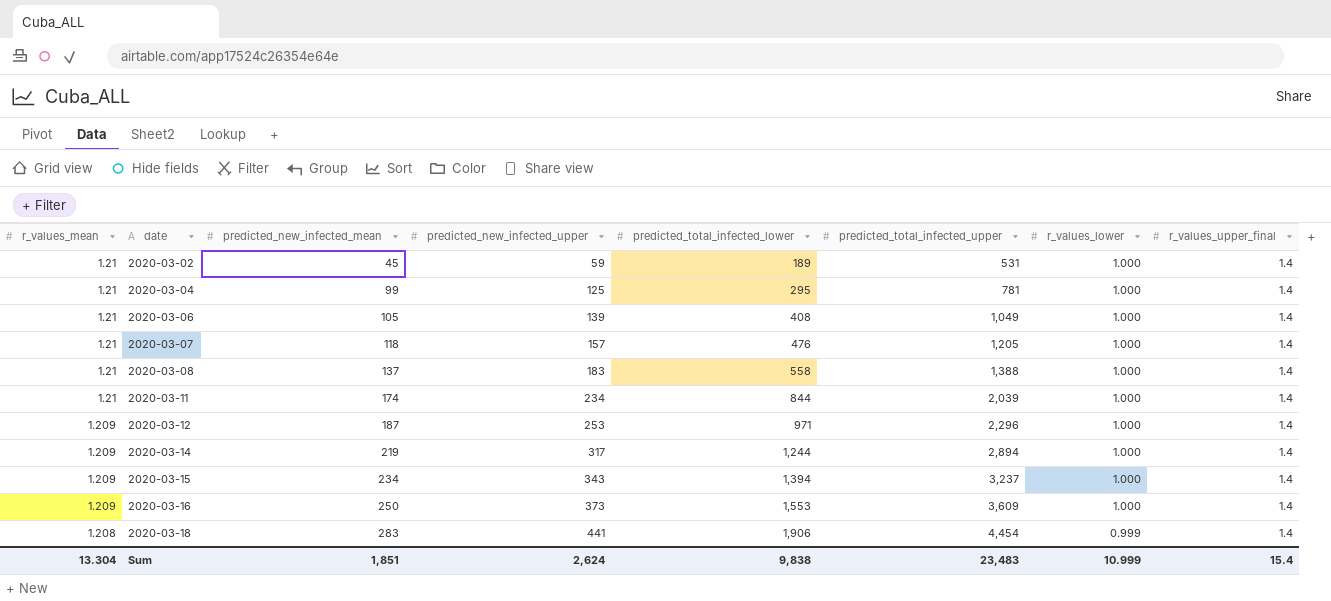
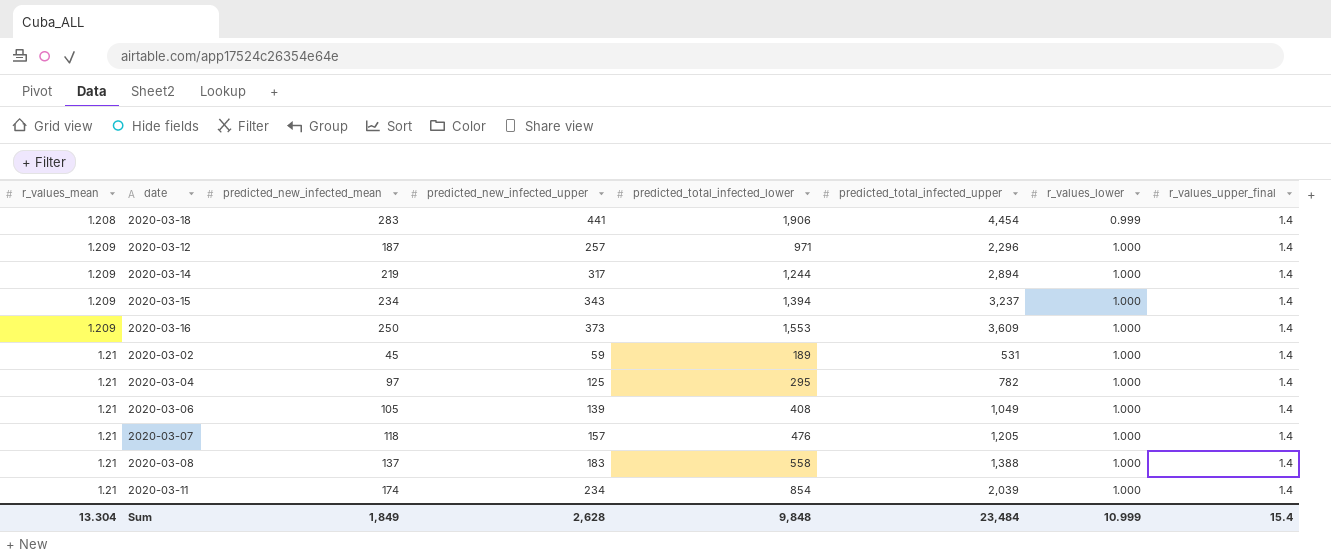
row order: r_values_mean descending -> r_values_mean ascending
2020-03-12 | predicted_new_infected_upper: 253 -> 257
2020-03-04 | predicted_new_infected_mean: 99 -> 97
2020-03-04 | predicted_total_infected_upper: 781 -> 782
2020-03-11 | predicted_total_infected_lower: 844 -> 854
Sum | predicted_new_infected_mean: 1,851 -> 1,849
Sum | predicted_new_infected_upper: 2,624 -> 2,628
Sum | predicted_total_infected_lower: 9,838 -> 9,848
Sum | predicted_total_infected_upper: 23,483 -> 23,484

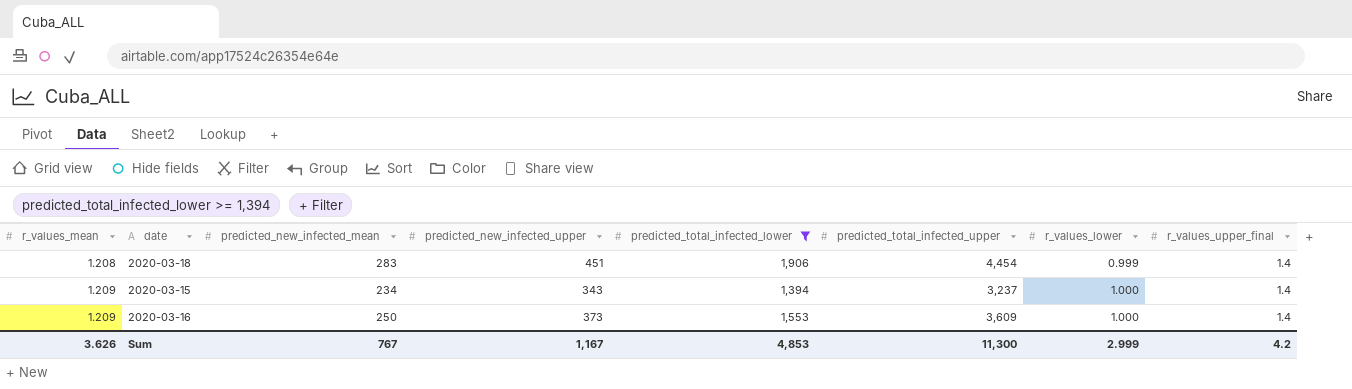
filter: none -> predicted_total_infected_lower >= 1,394
2020-03-18 | predicted_new_infected_upper: 441 -> 451
Sum | r_values_mean: 13.304 -> 3.626
Sum | predicted_new_infected_mean: 1,849 -> 767
Sum | predicted_new_infected_upper: 2,628 -> 1,167
Sum | predicted_total_infected_lower: 9,848 -> 4,853
Sum | predicted_total_infected_upper: 23,484 -> 11,300
Sum | r_values_lower: 10.999 -> 2.999
Sum | r_values_upper_final: 15.4 -> 4.2

